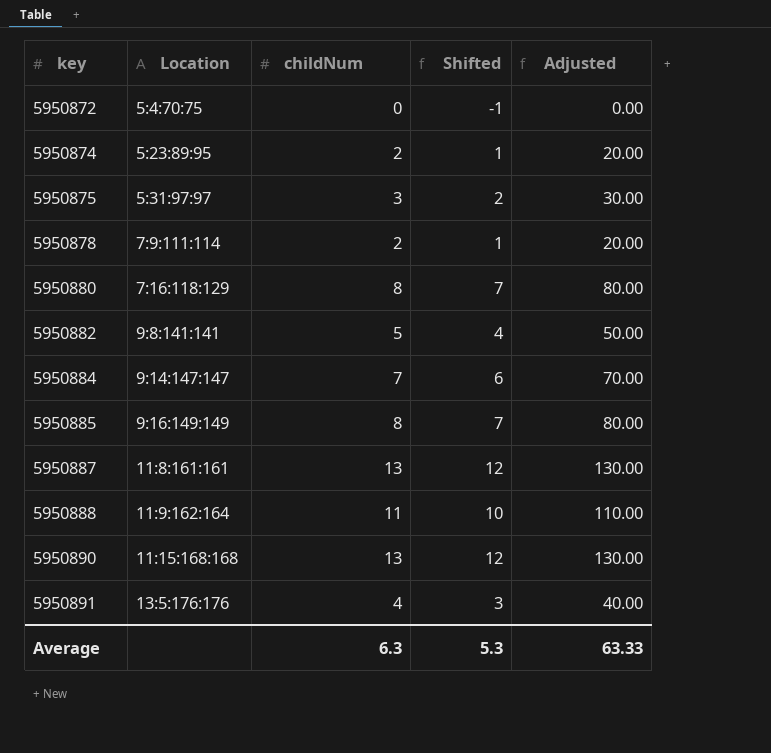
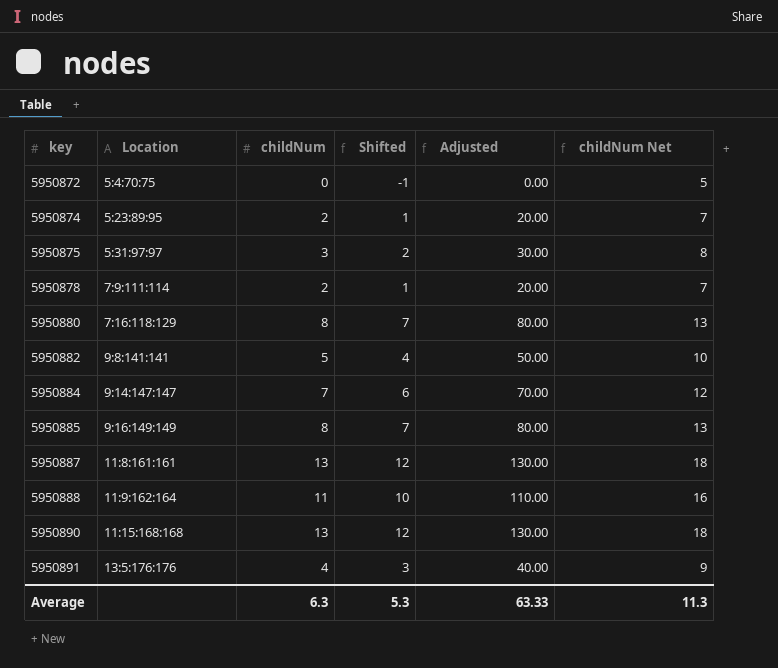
column childNum Net | formula: none -> [childNum] + 5

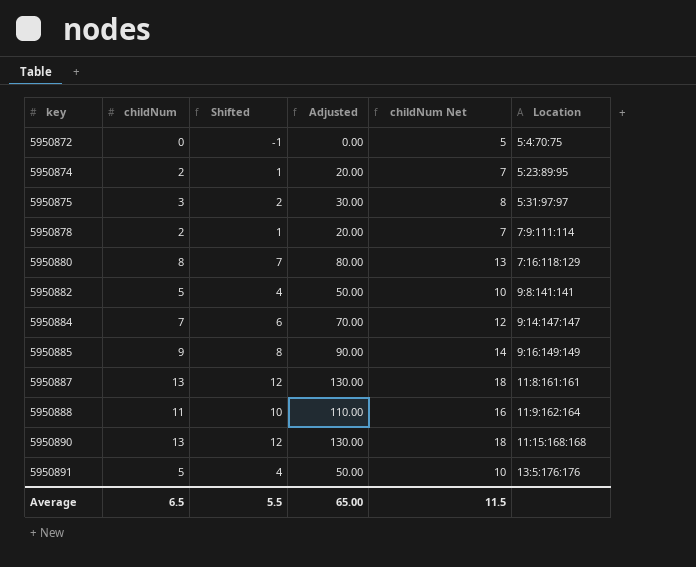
column Location | position: 2 -> 6
5950885 | childNum: 8 -> 9
5950885 | Shifted: 7 -> 8
5950885 | Adjusted: 80.00 -> 90.00
5950885 | childNum Net: 13 -> 14
5950891 | childNum: 4 -> 5
5950891 | Shifted: 3 -> 4
5950891 | Adjusted: 40.00 -> 50.00
5950891 | childNum Net: 9 -> 10
Average | childNum: 6.3 -> 6.5
Average | Shifted: 5.3 -> 5.5
Average | Adjusted: 63.33 -> 65.00
Average | childNum Net: 11.3 -> 11.5

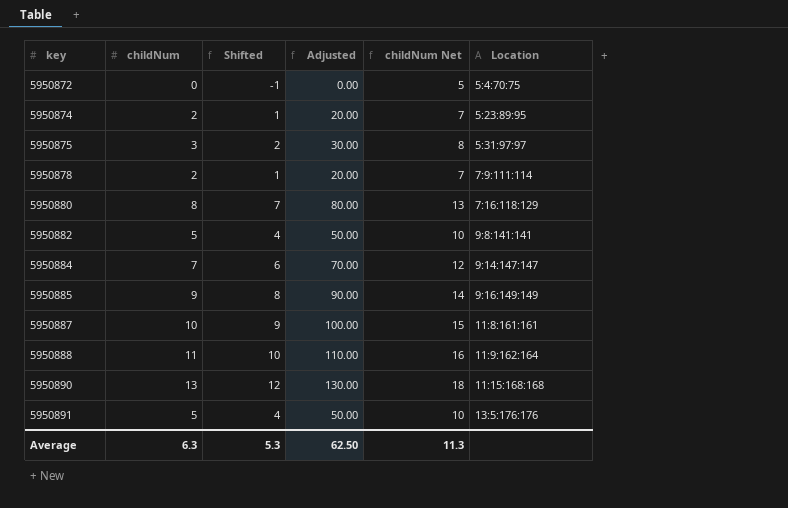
5950887 | childNum: 13 -> 10
5950887 | Shifted: 12 -> 9
5950887 | Adjusted: 130.00 -> 100.00
5950887 | childNum Net: 18 -> 15
Average | childNum: 6.5 -> 6.3
Average | Shifted: 5.5 -> 5.3
Average | Adjusted: 65.00 -> 62.50
Average | childNum Net: 11.5 -> 11.3

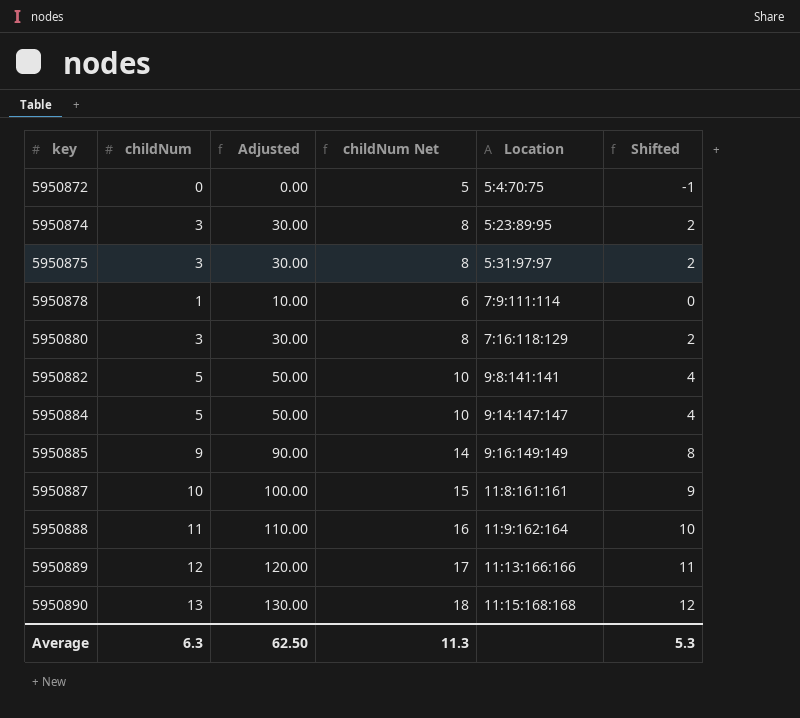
column Shifted | position: 3 -> 6
row 5950891: 5 | 4 | 50.00 | 10 | 13:5:176:176 -> none
5950874 | childNum: 2 -> 3
5950874 | Adjusted: 20.00 -> 30.00
5950874 | childNum Net: 7 -> 8
5950874 | Shifted: 1 -> 2
5950878 | childNum: 2 -> 1
5950878 | Adjusted: 20.00 -> 10.00
5950878 | childNum Net: 7 -> 6
5950878 | Shifted: 1 -> 0
5950880 | childNum: 8 -> 3
5950880 | Adjusted: 80.00 -> 30.00
5950880 | childNum Net: 13 -> 8
5950880 | Shifted: 7 -> 2
5950884 | childNum: 7 -> 5
5950884 | Adjusted: 70.00 -> 50.00
5950884 | childNum Net: 12 -> 10
5950884 | Shifted: 6 -> 4
row 5950889: none -> 12 | 120.00 | 17 | 11:13:166:166 | 11

